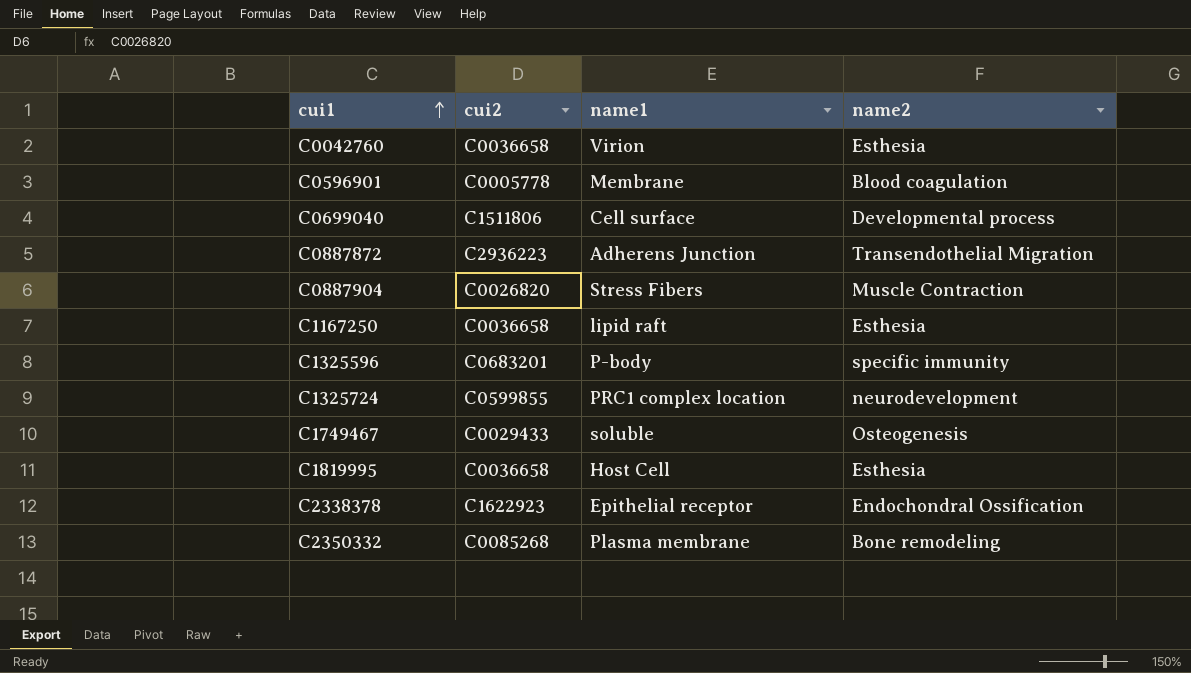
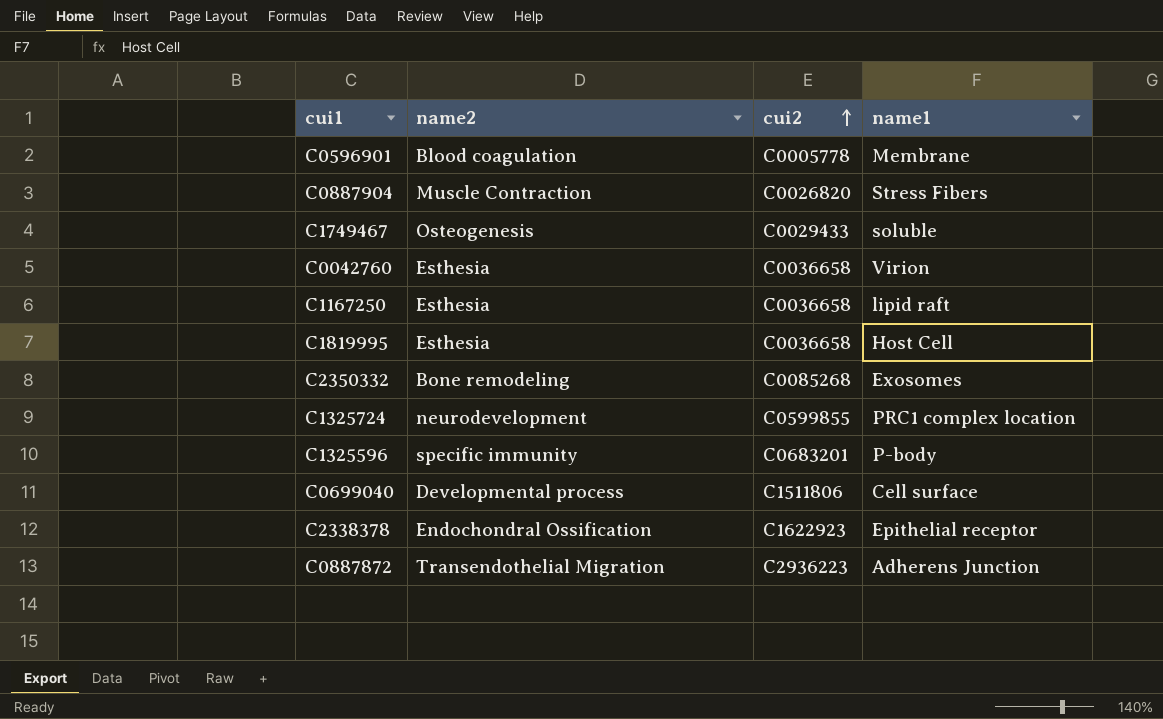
row order: cui1 ascending -> cui2 ascending
column name2 | position: 4 -> 2
C2350332 | name1: Plasma membrane -> Exosomes

